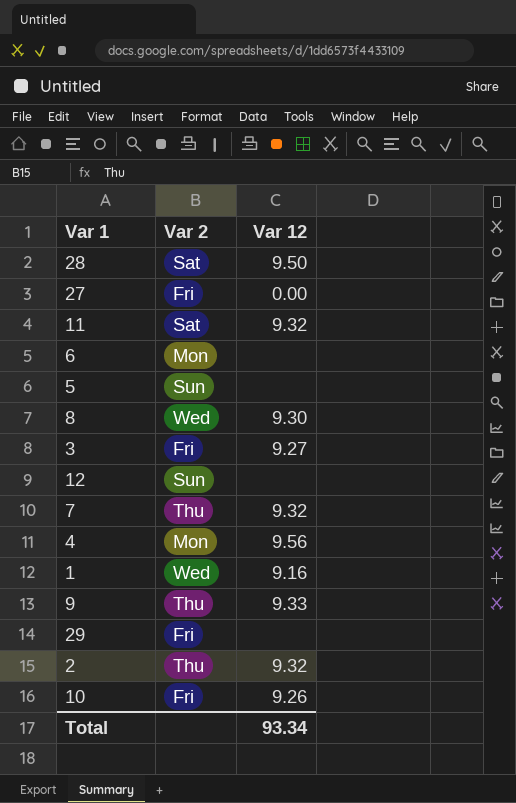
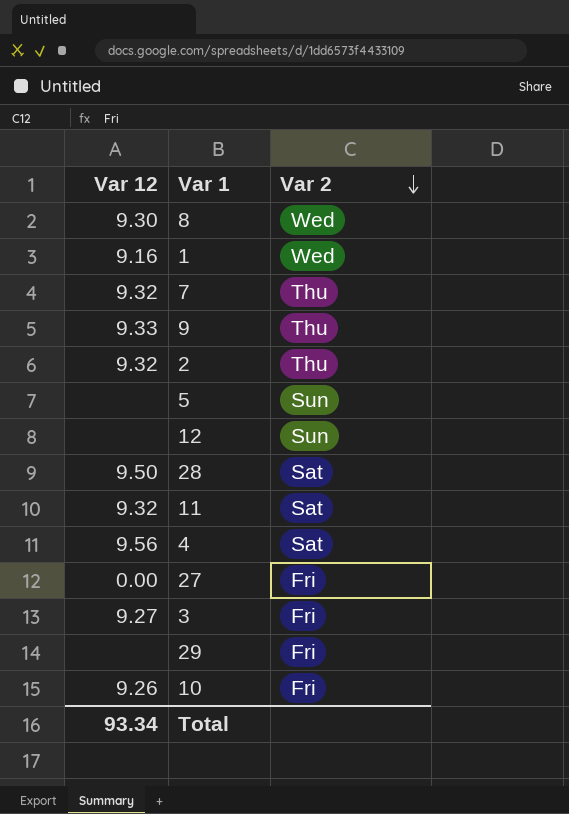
row order: none -> Var 2 descending
column Var 12 | position: 3 -> 1
row 6: Mon | none -> none
4 | Var 2: Mon -> Sat

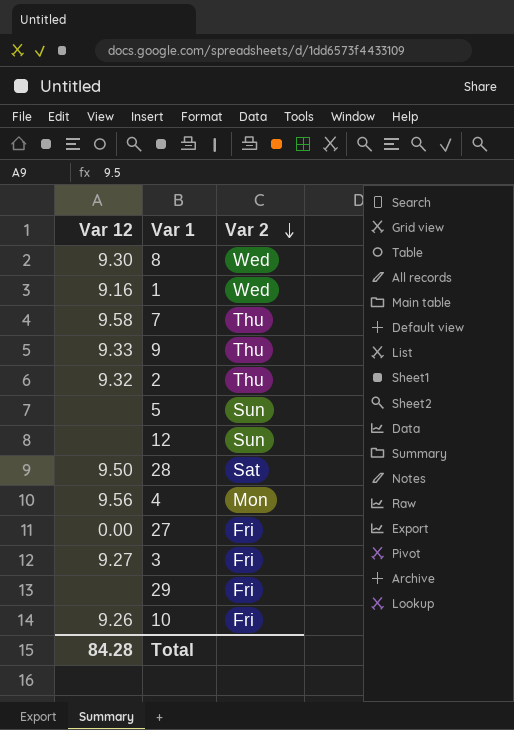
row 11: 9.32 | Sat -> none
7 | Var 12: 9.32 -> 9.58
4 | Var 2: Sat -> Mon
Total | Var 12: 93.34 -> 84.28

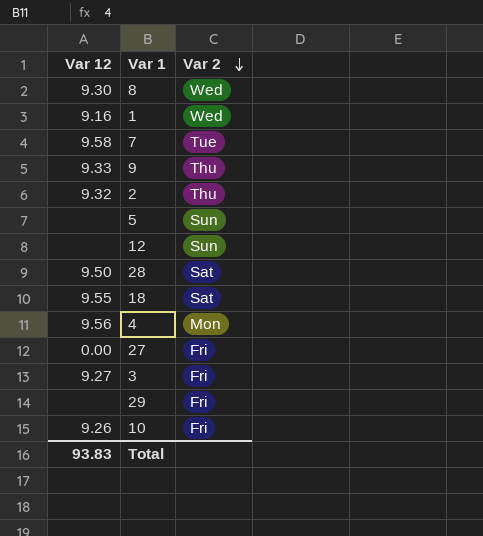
7 | Var 2: Thu -> Tue
row 18: none -> 9.55 | Sat
Total | Var 12: 84.28 -> 93.83

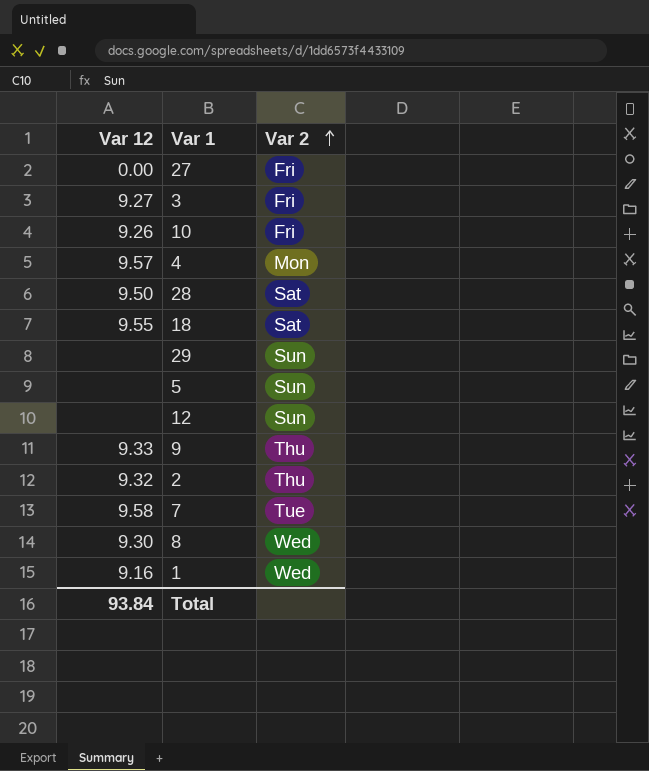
row order: Var 2 descending -> Var 2 ascending
4 | Var 12: 9.56 -> 9.57
29 | Var 2: Fri -> Sun
Total | Var 12: 93.83 -> 93.84

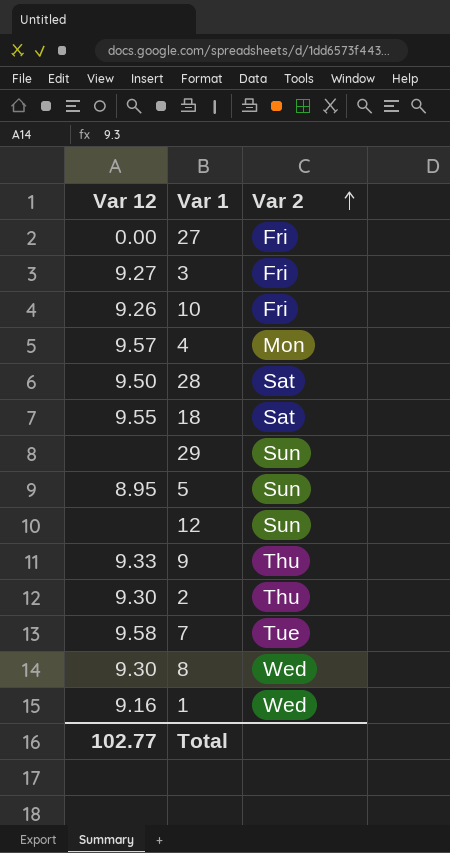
5 | Var 12: none -> 8.95
2 | Var 12: 9.32 -> 9.30
Total | Var 12: 93.84 -> 102.77

